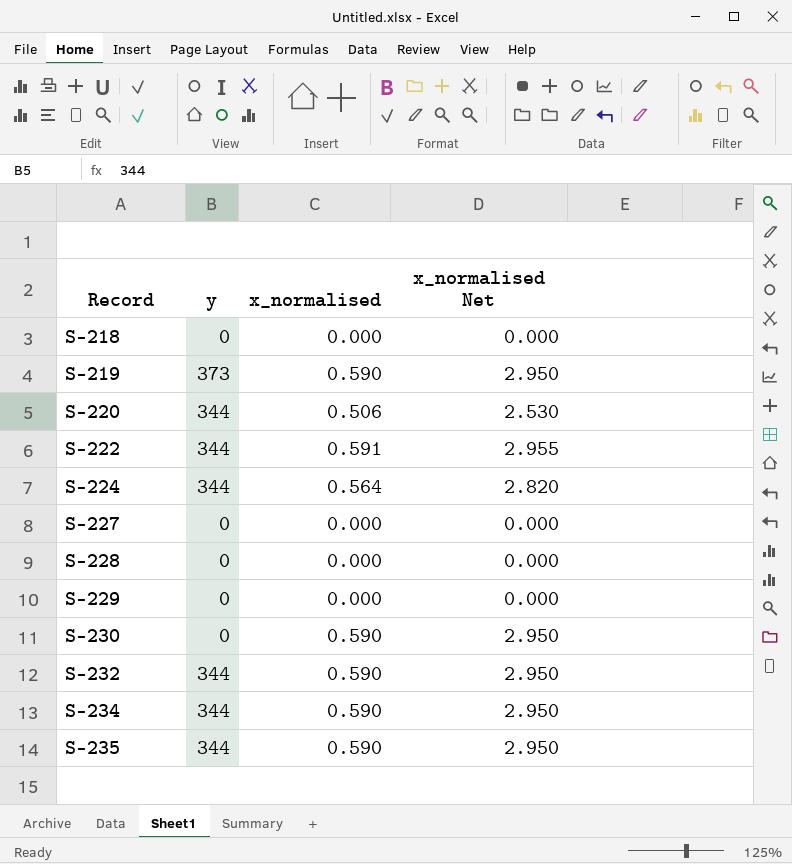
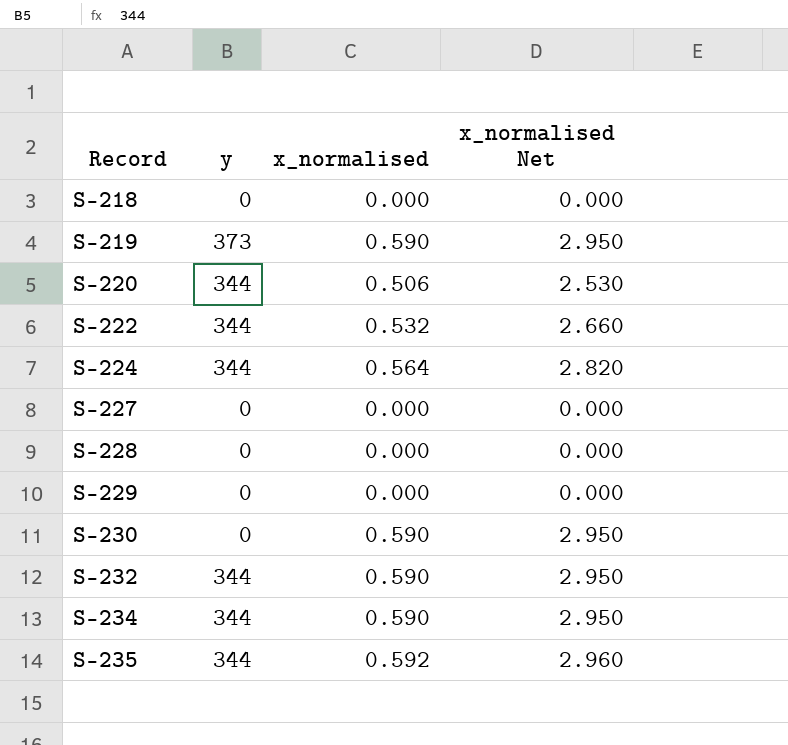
S-222 | x_normalised: 0.591 -> 0.532
S-222 | x_normalised Net: 2.955 -> 2.660
S-235 | x_normalised: 0.590 -> 0.592
S-235 | x_normalised Net: 2.950 -> 2.960

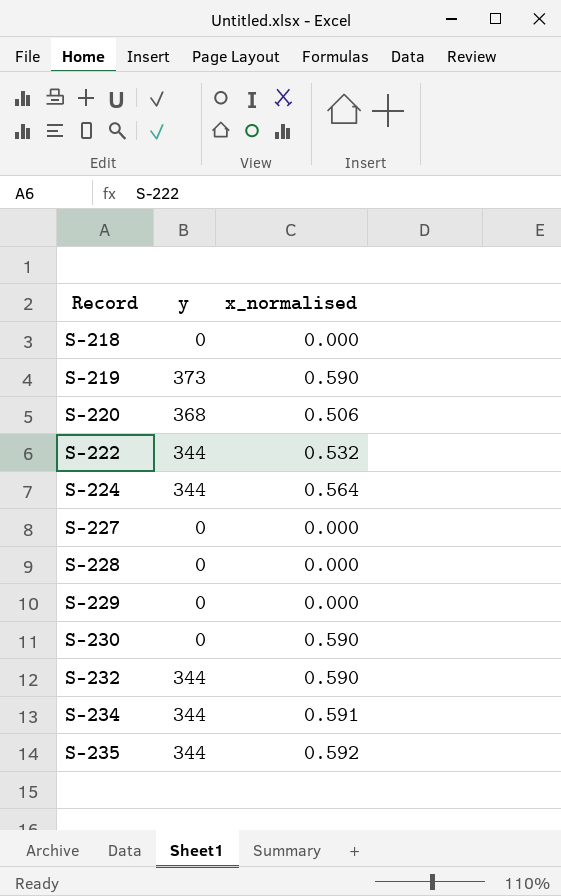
column x_normalised Net | formula: [x_normalised] * 5 -> none
S-220 | y: 344 -> 368
S-234 | x_normalised: 0.590 -> 0.591

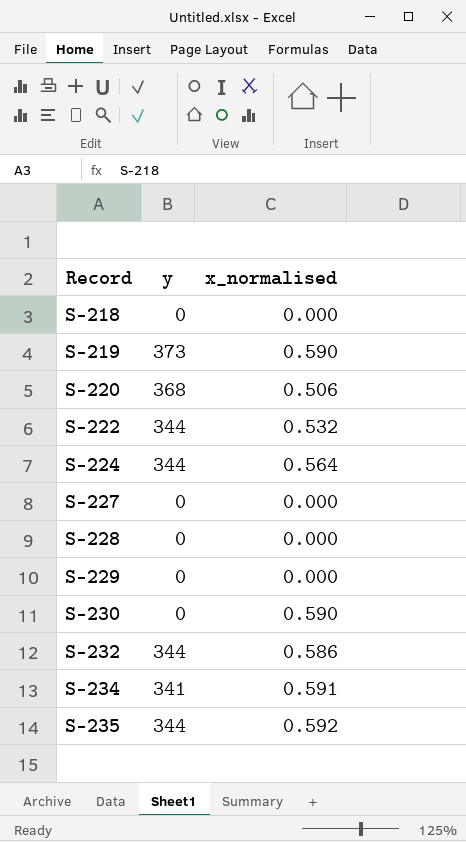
S-232 | x_normalised: 0.590 -> 0.586
S-234 | y: 344 -> 341

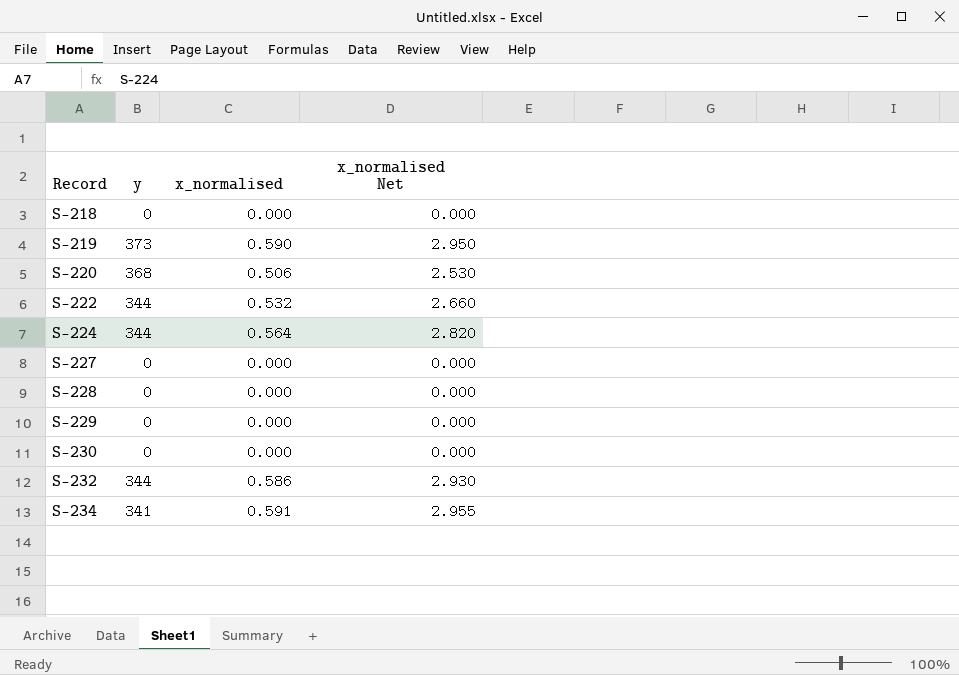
column x_normalised Net | formula: none -> [x_normalised] * 5
row S-235: 344 | 0.592 -> none
S-230 | x_normalised: 0.590 -> 0.000

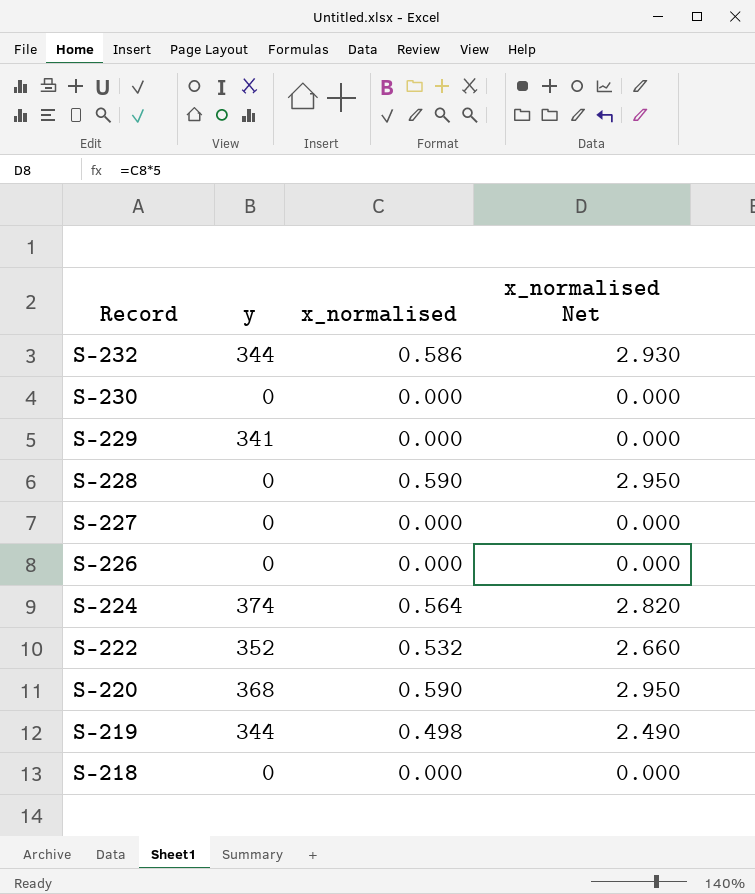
row order: Record ascending -> Record descending
row S-234: 341 | 0.591 | 2.955 -> none
S-229 | y: 0 -> 341
S-228 | x_normalised: 0.000 -> 0.590
S-228 | x_normalised Net: 0.000 -> 2.950
row S-226: none -> 0 | 0.000 | 0.000
S-224 | y: 344 -> 374
S-222 | y: 344 -> 352
S-220 | x_normalised: 0.506 -> 0.590
S-220 | x_normalised Net: 2.530 -> 2.950
S-219 | y: 373 -> 344
S-219 | x_normalised: 0.590 -> 0.498
S-219 | x_normalised Net: 2.950 -> 2.490

